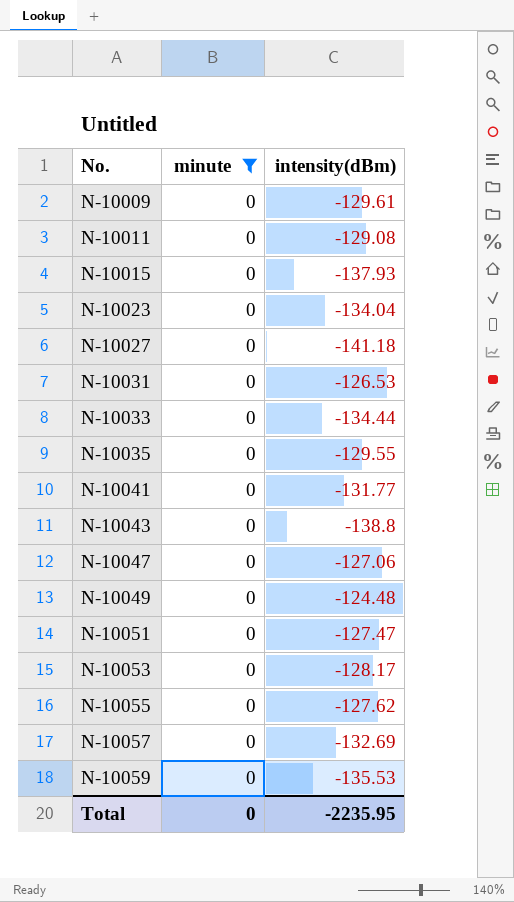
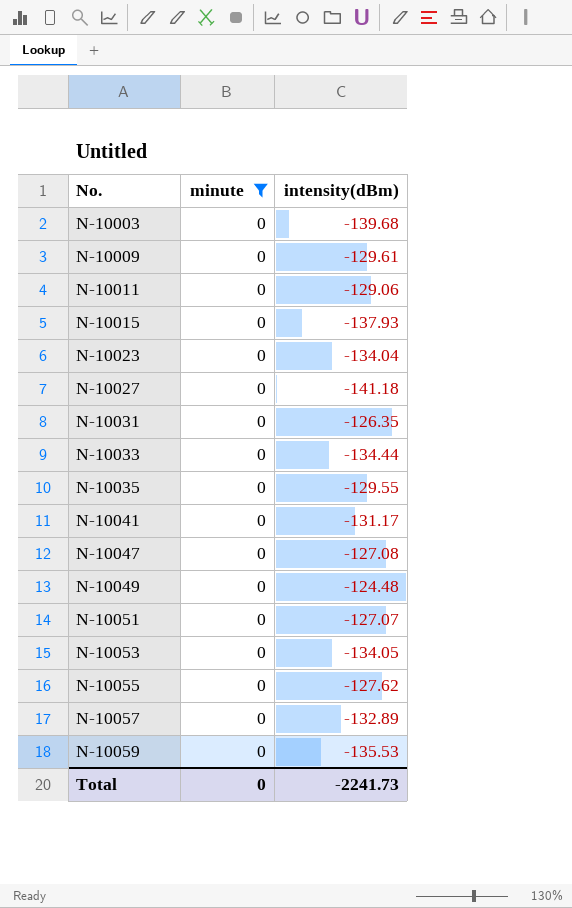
row N-10043: 0 | -138.8 -> none
row N-10003: none -> 0 | -139.68
N-10011 | intensity(dBm): -129.08 -> -129.06
N-10031 | intensity(dBm): -126.53 -> -126.35
N-10041 | intensity(dBm): -131.77 -> -131.17
N-10047 | intensity(dBm): -127.06 -> -127.08
N-10051 | intensity(dBm): -127.47 -> -127.07
N-10053 | intensity(dBm): -128.17 -> -134.05
N-10057 | intensity(dBm): -132.69 -> -132.89
Total | intensity(dBm): -2235.95 -> -2241.73

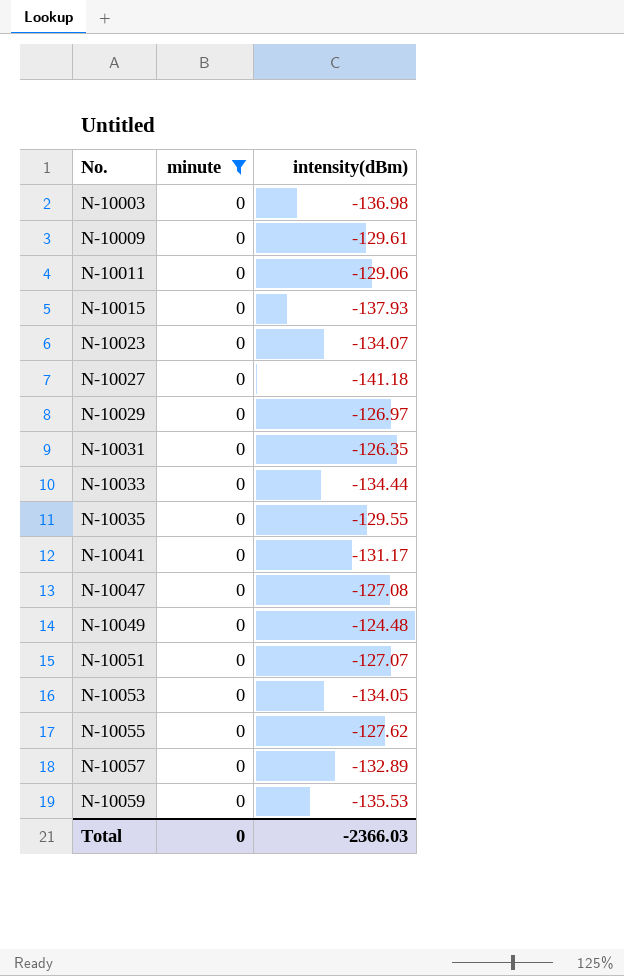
N-10003 | intensity(dBm): -139.68 -> -136.98
N-10023 | intensity(dBm): -134.04 -> -134.07
row N-10029: none -> 0 | -126.97
Total | intensity(dBm): -2241.73 -> -2366.03

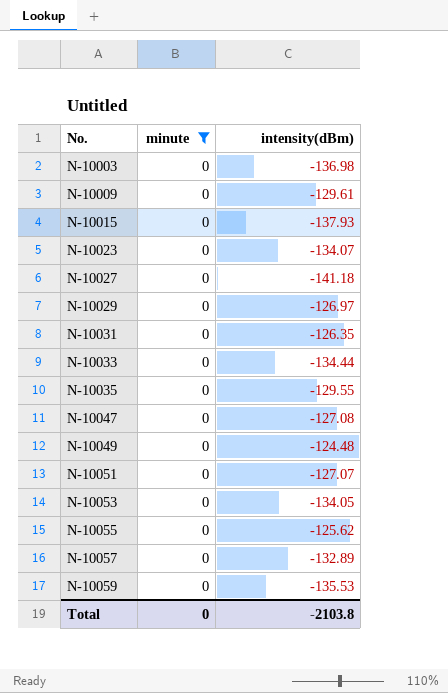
row N-10011: 0 | -129.06 -> none
row N-10041: 0 | -131.17 -> none
N-10055 | intensity(dBm): -127.62 -> -125.62
Total | intensity(dBm): -2366.03 -> -2103.8

